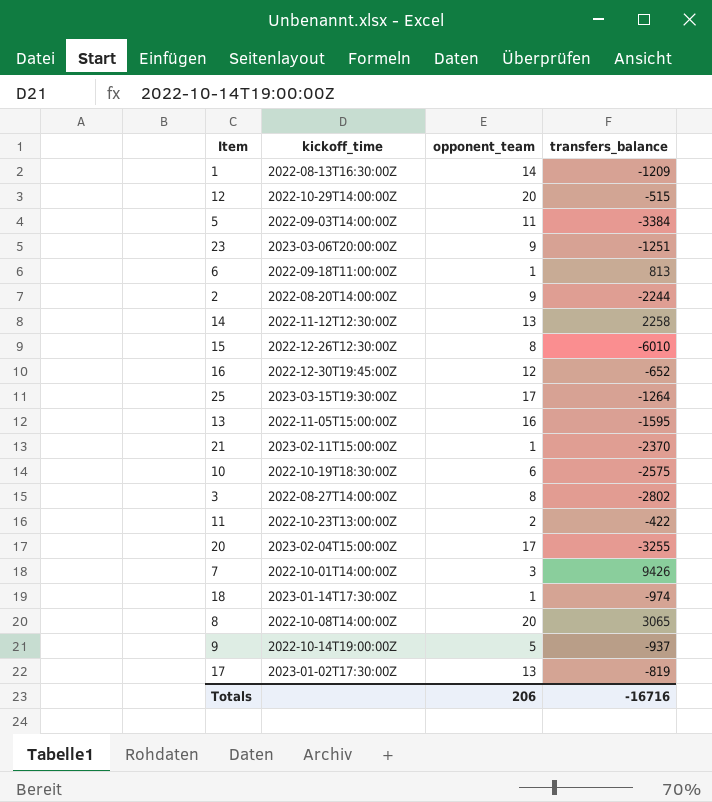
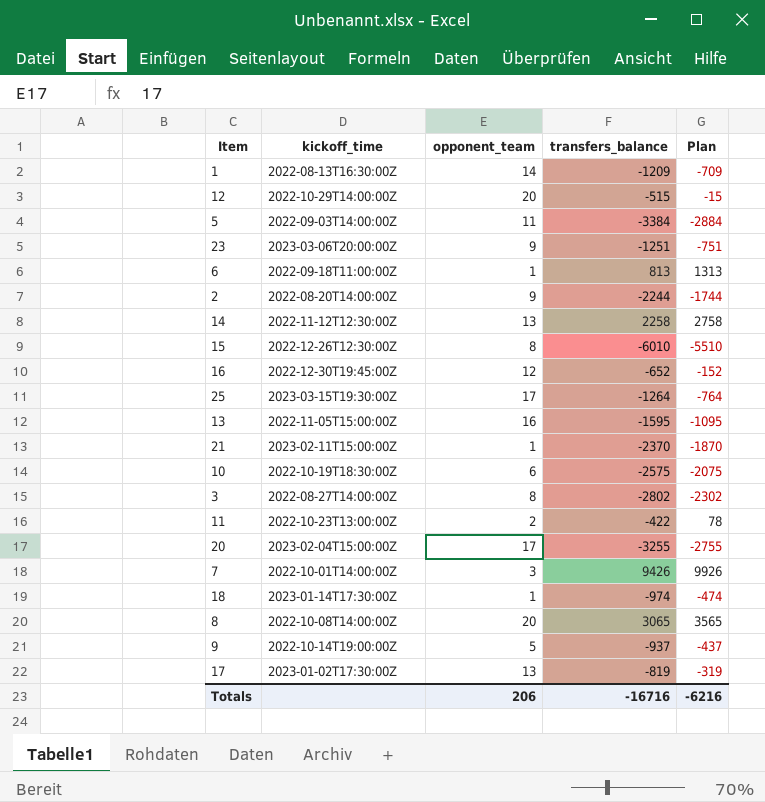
column Plan | formula: none -> [transfers_balance] + 500

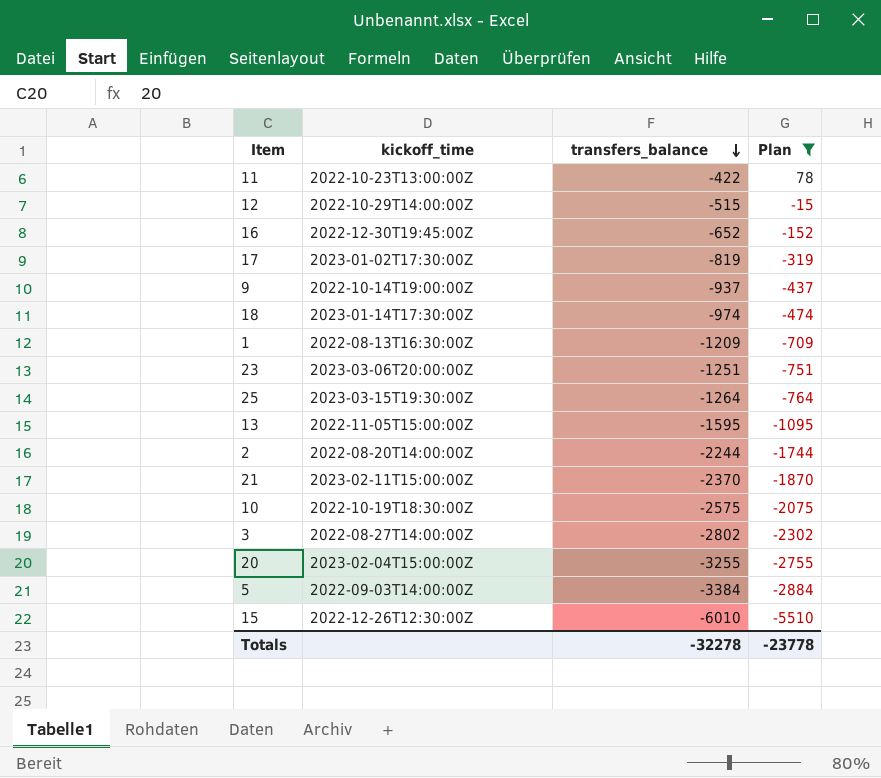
filter: none -> Plan <= 78
row order: none -> transfers_balance descending
column opponent_team | position: 3 -> none
Totals | transfers_balance: -16716 -> -32278
Totals | Plan: -6216 -> -23778

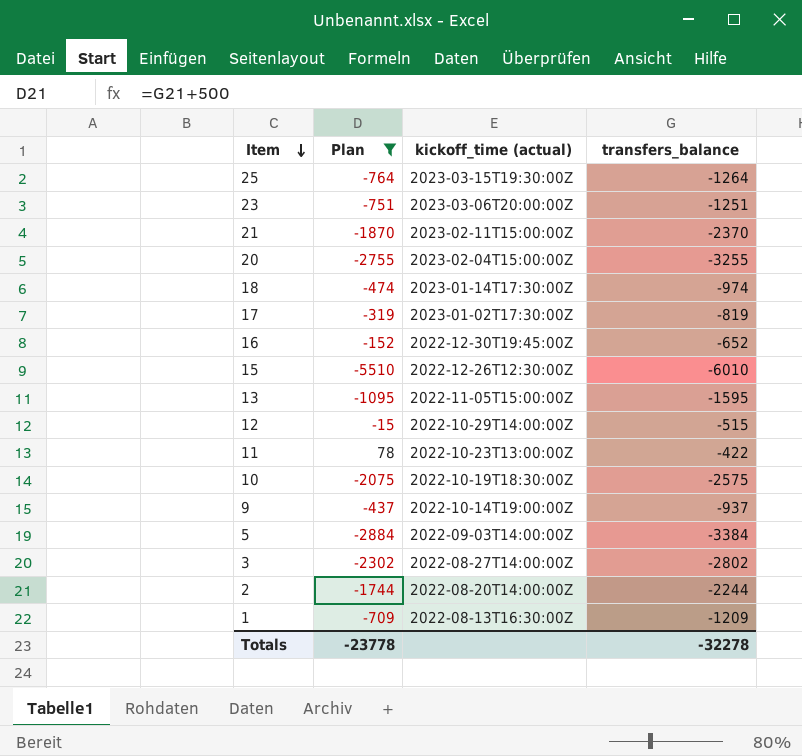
row order: transfers_balance descending -> Item descending
column Plan | position: 4 -> 2
column name: kickoff_time -> kickoff_time (actual)

